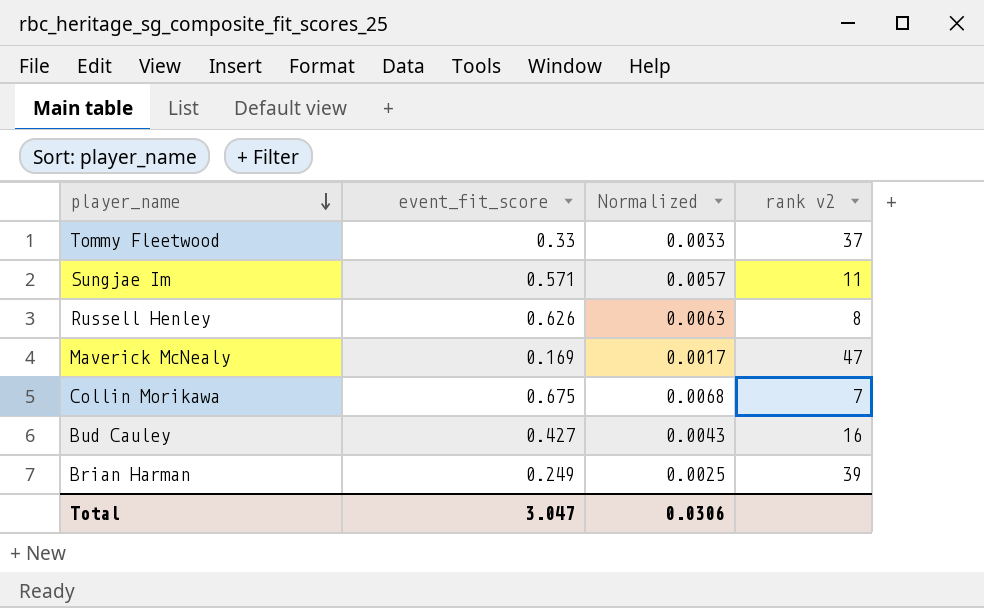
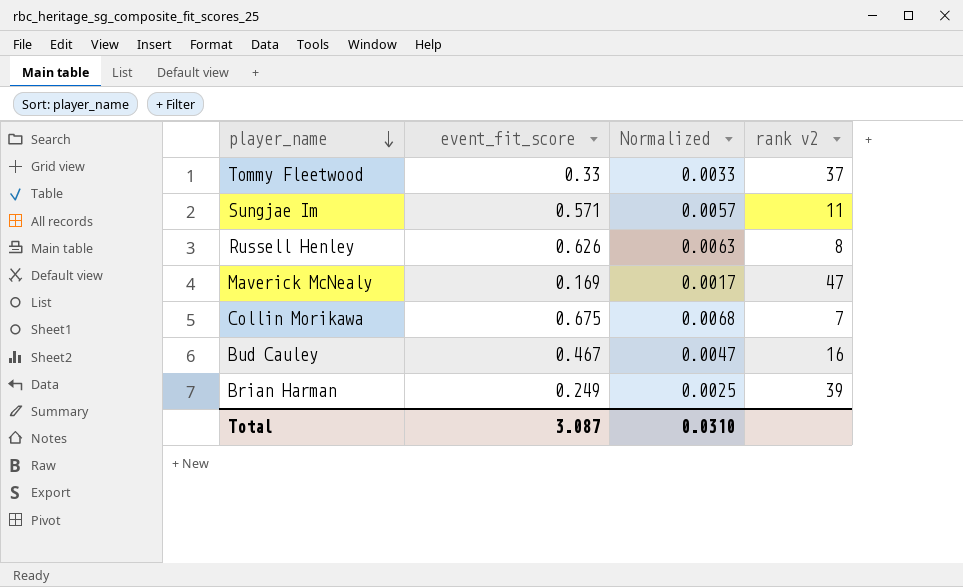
Bud Cauley | event_fit_score: 0.427 -> 0.467
Bud Cauley | Normalized: 0.0043 -> 0.0047
Total | event_fit_score: 3.047 -> 3.087
Total | Normalized: 0.0306 -> 0.0310

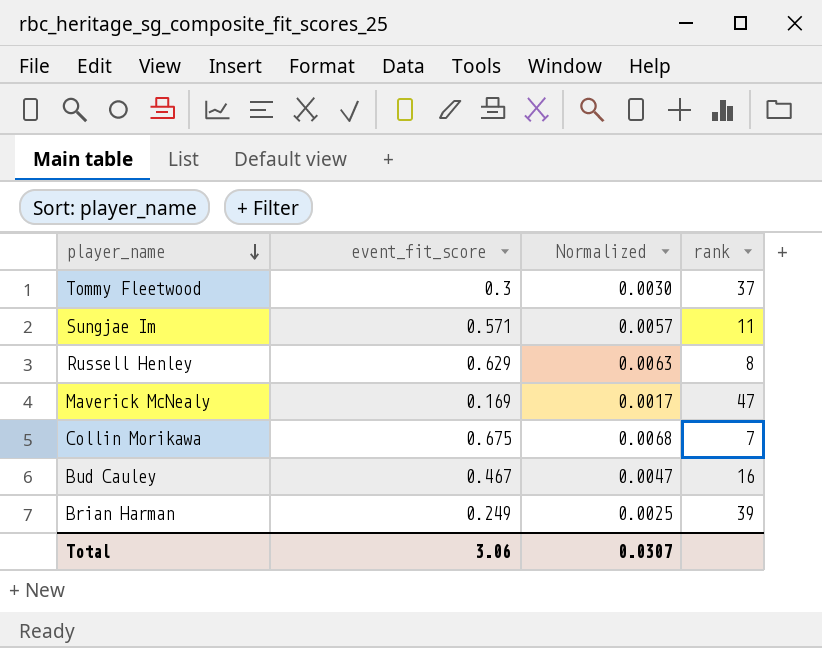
column name: rank v2 -> rank
Tommy Fleetwood | event_fit_score: 0.33 -> 0.3
Tommy Fleetwood | Normalized: 0.0033 -> 0.0030
Russell Henley | event_fit_score: 0.626 -> 0.629
Total | event_fit_score: 3.087 -> 3.06
Total | Normalized: 0.0310 -> 0.0307

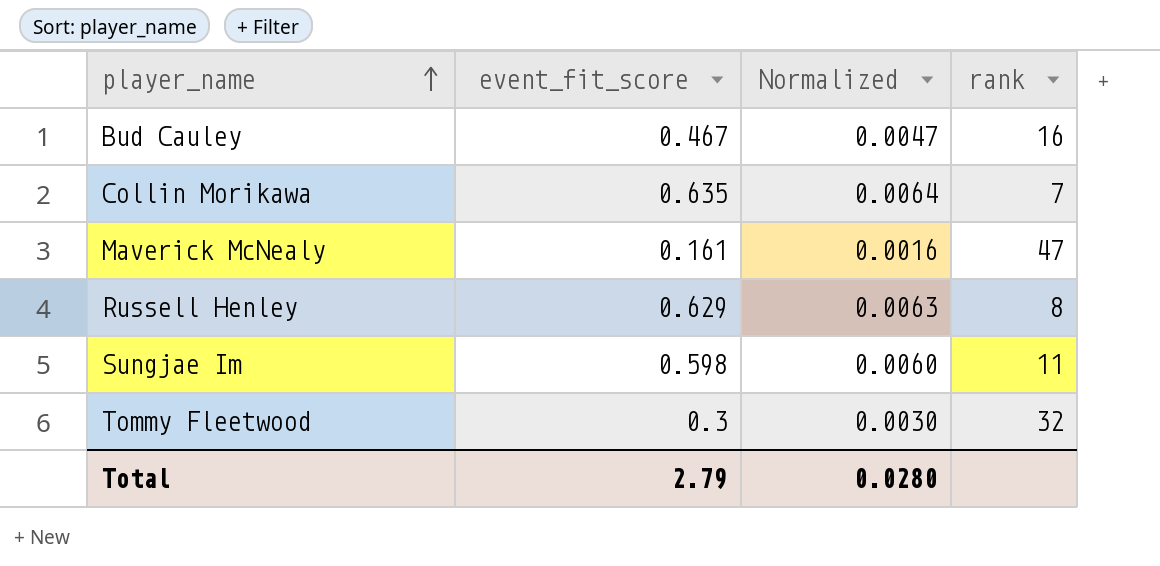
row order: player_name descending -> player_name ascending
row Brian Harman: 0.249 | 0.0025 | 39 -> none
Collin Morikawa | event_fit_score: 0.675 -> 0.635
Collin Morikawa | Normalized: 0.0068 -> 0.0064
Maverick McNealy | event_fit_score: 0.169 -> 0.161
Maverick McNealy | Normalized: 0.0017 -> 0.0016
Sungjae Im | event_fit_score: 0.571 -> 0.598
Sungjae Im | Normalized: 0.0057 -> 0.0060
Tommy Fleetwood | rank: 37 -> 32
Total | event_fit_score: 3.06 -> 2.79
Total | Normalized: 0.0307 -> 0.0280

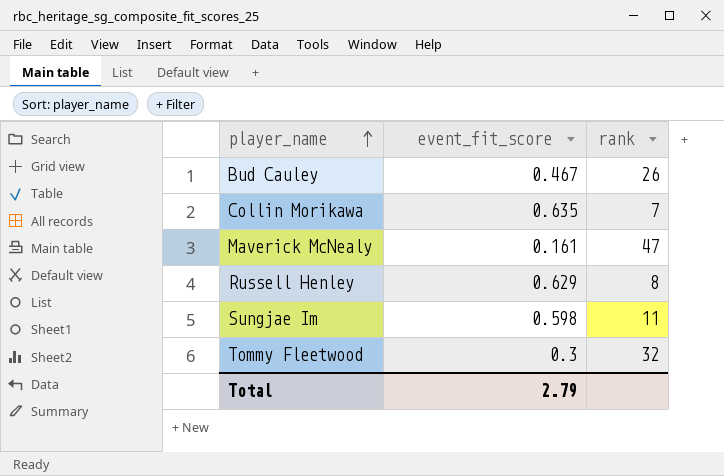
column Normalized | formula: [event_fit_score] * 0.01 -> none
Bud Cauley | rank: 16 -> 26

